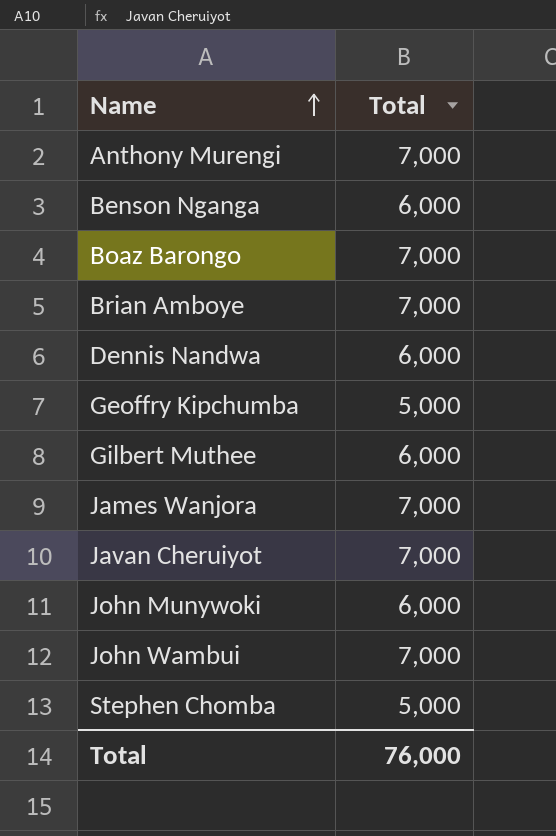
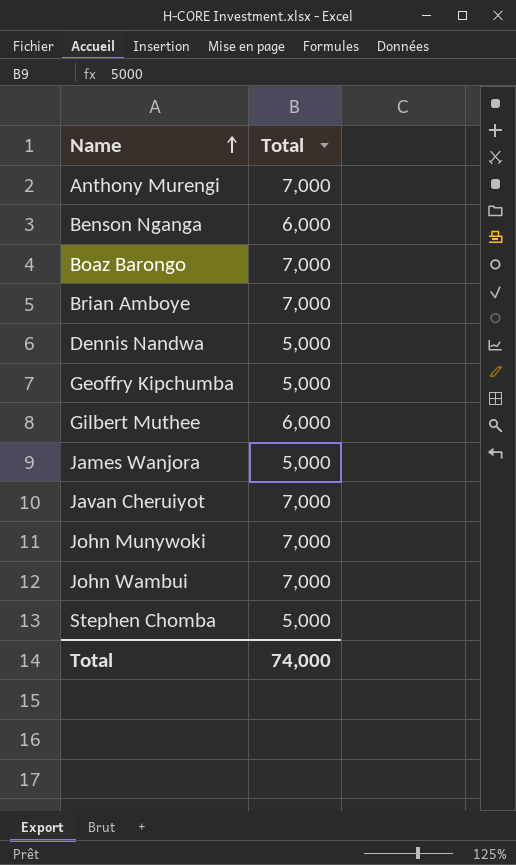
Dennis Nandwa | Total: 6,000 -> 5,000
James Wanjora | Total: 7,000 -> 5,000
John Munywoki | Total: 6,000 -> 7,000
Total | Total: 76,000 -> 74,000

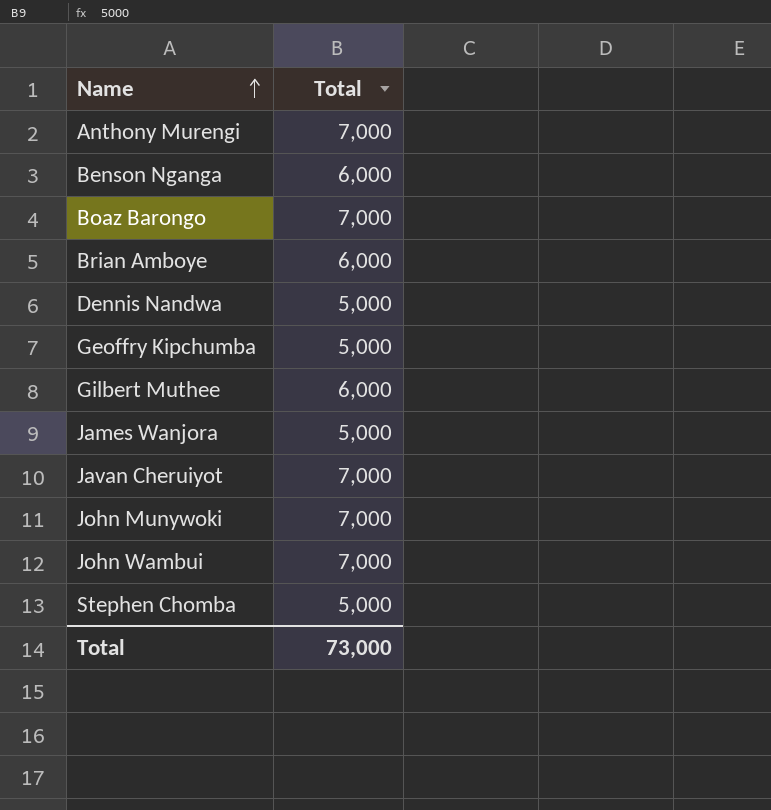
Brian Amboye | Total: 7,000 -> 6,000
Total | Total: 74,000 -> 73,000

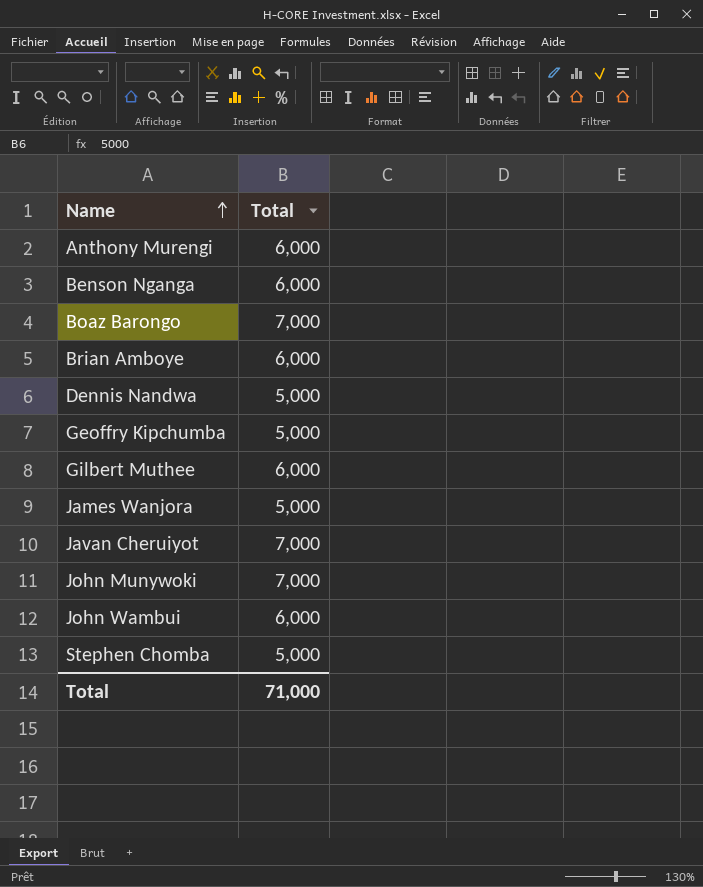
Anthony Murengi | Total: 7,000 -> 6,000
John Wambui | Total: 7,000 -> 6,000
Total | Total: 73,000 -> 71,000

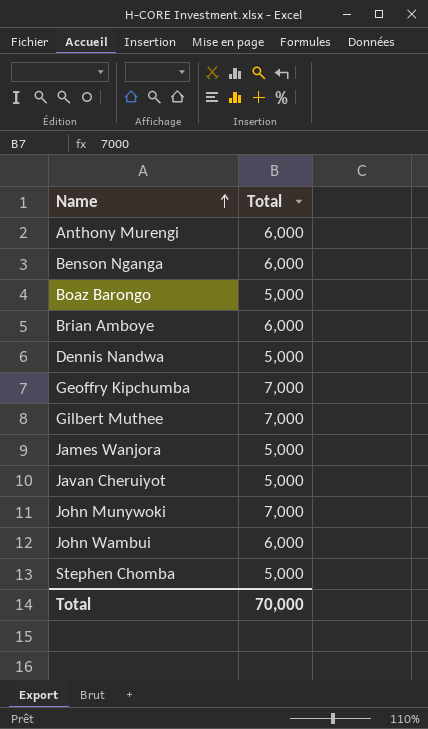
Boaz Barongo | Total: 7,000 -> 5,000
Geoffry Kipchumba | Total: 5,000 -> 7,000
Gilbert Muthee | Total: 6,000 -> 7,000
Javan Cheruiyot | Total: 7,000 -> 5,000
Total | Total: 71,000 -> 70,000

